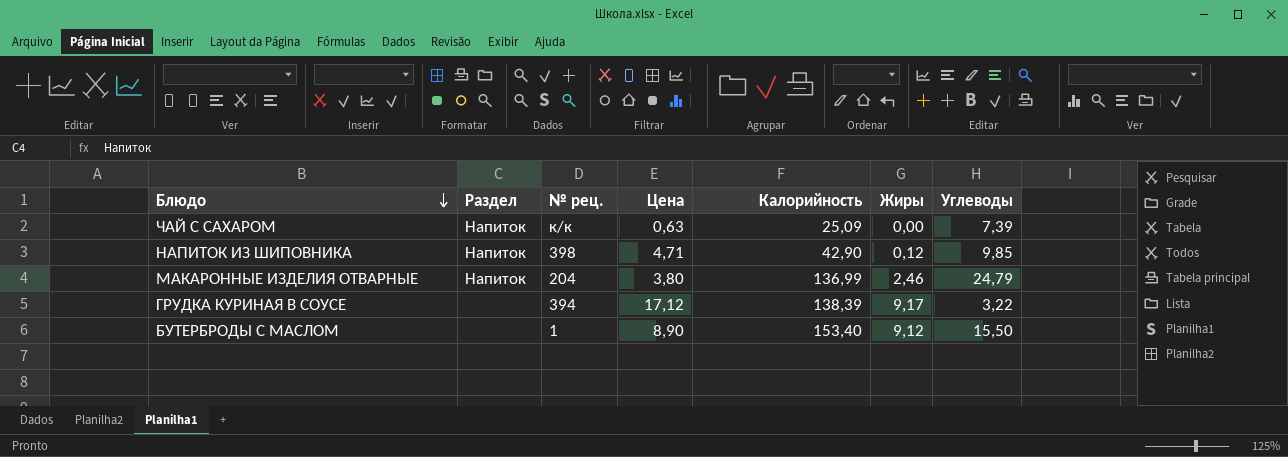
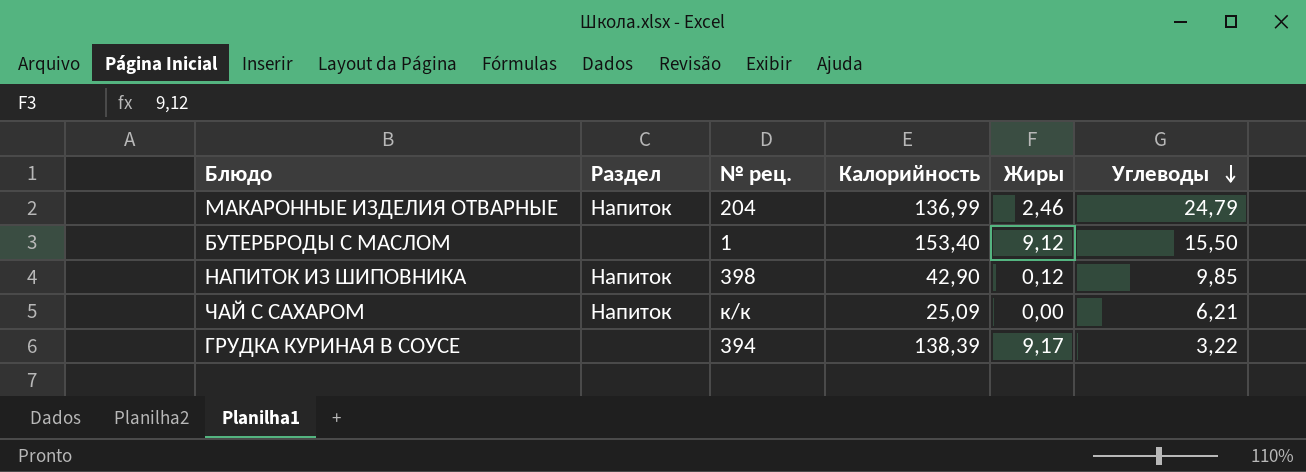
row order: Блюдо descending -> Углеводы descending
column Цена | position: 4 -> none
ЧАЙ С САХАРОМ | Углеводы: 7,39 -> 6,21

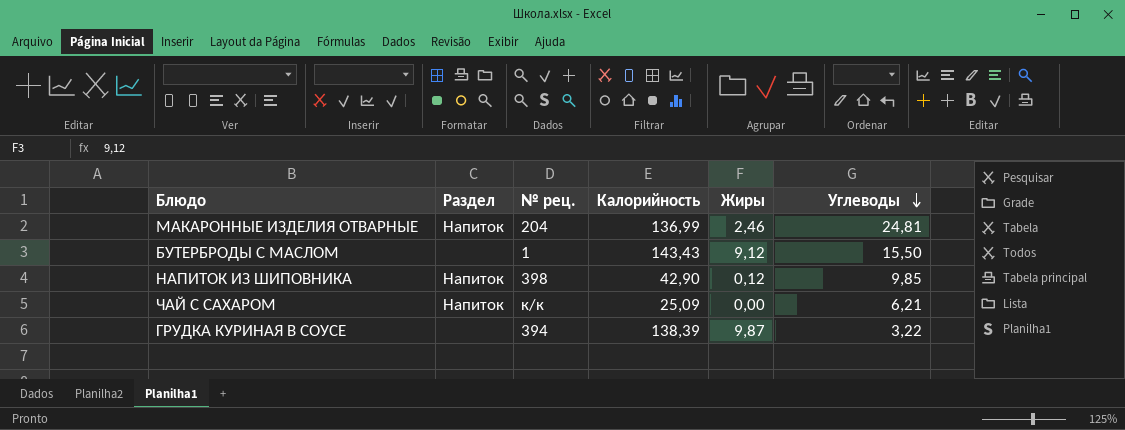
МАКАРОННЫЕ ИЗДЕЛИЯ ОТВАРНЫЕ | Углеводы: 24,79 -> 24,81
БУТЕРБРОДЫ С МАСЛОМ | Калорийность: 153,40 -> 143,43
ГРУДКА КУРИНАЯ В СОУСЕ | Жиры: 9,17 -> 9,87

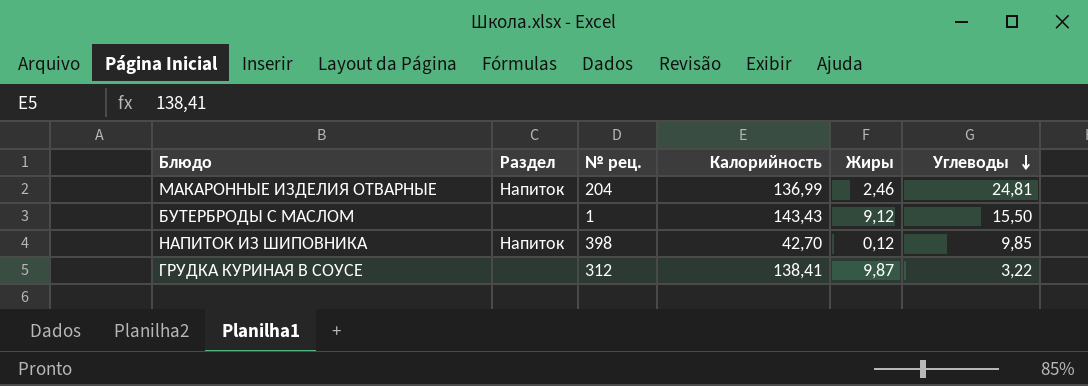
row ЧАЙ С САХАРОМ: Напиток | к/к | 25,09 | 0,00 | 6,21 -> none
НАПИТОК ИЗ ШИПОВНИКА | Калорийность: 42,90 -> 42,70
ГРУДКА КУРИНАЯ В СОУСЕ | № рец.: 394 -> 312
ГРУДКА КУРИНАЯ В СОУСЕ | Калорийность: 138,39 -> 138,41

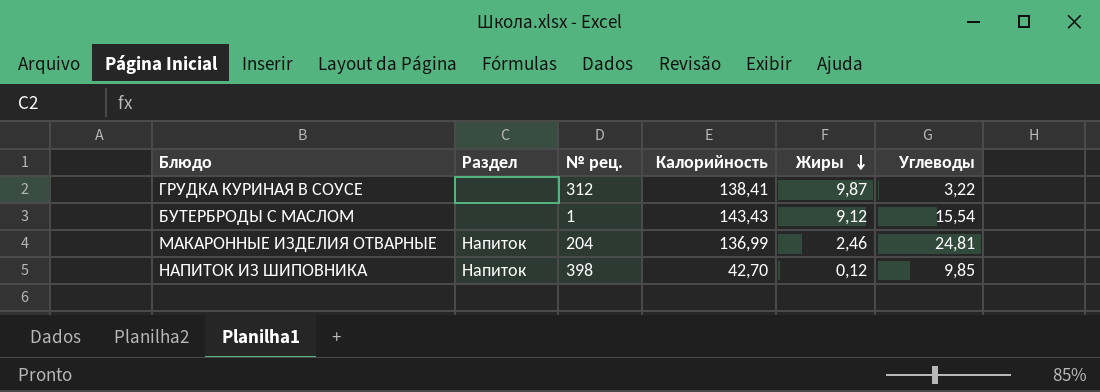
row order: Углеводы descending -> Жиры descending
БУТЕРБРОДЫ С МАСЛОМ | Углеводы: 15,50 -> 15,54

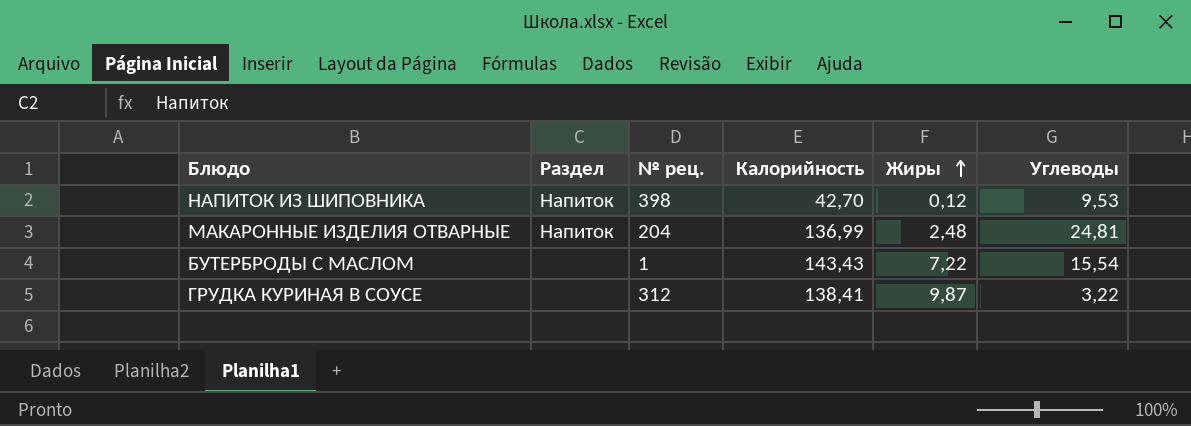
row order: Жиры descending -> Жиры ascending
НАПИТОК ИЗ ШИПОВНИКА | Углеводы: 9,85 -> 9,53
МАКАРОННЫЕ ИЗДЕЛИЯ ОТВАРНЫЕ | Жиры: 2,46 -> 2,48
БУТЕРБРОДЫ С МАСЛОМ | Жиры: 9,12 -> 7,22

